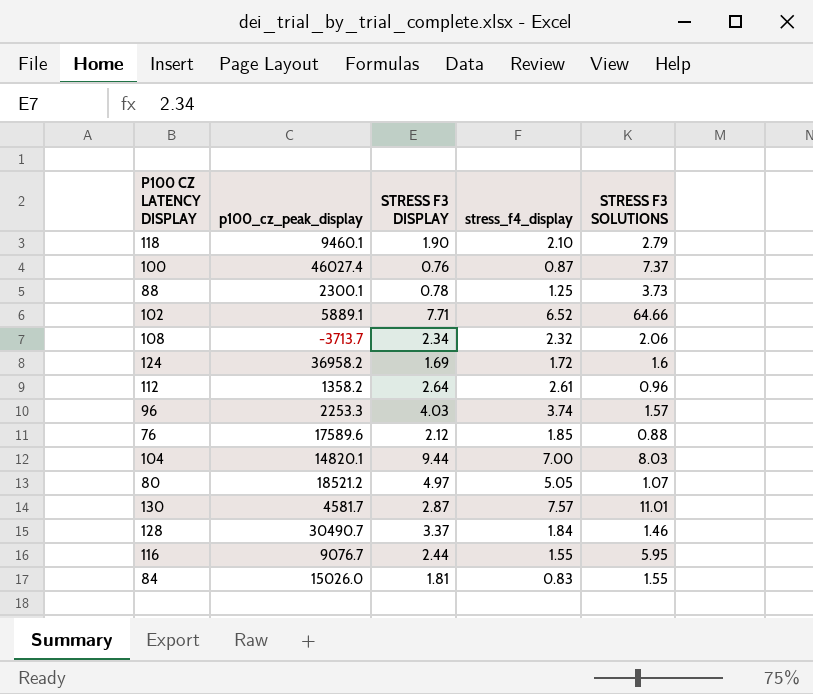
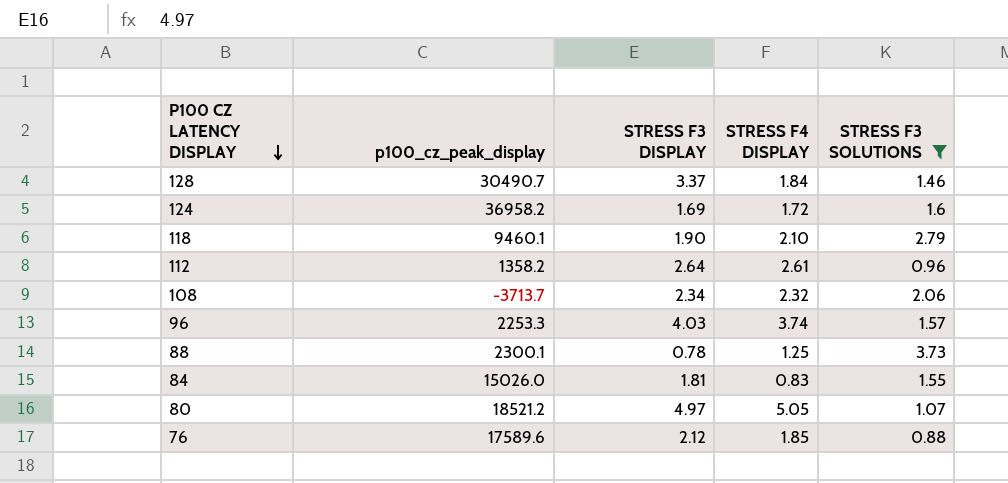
filter: none -> STRESS F3 SOLUTIONS <= 3.73
row order: none -> P100 CZ LATENCY DISPLAY descending
column name: stress_f4_display -> STRESS F4 DISPLAY

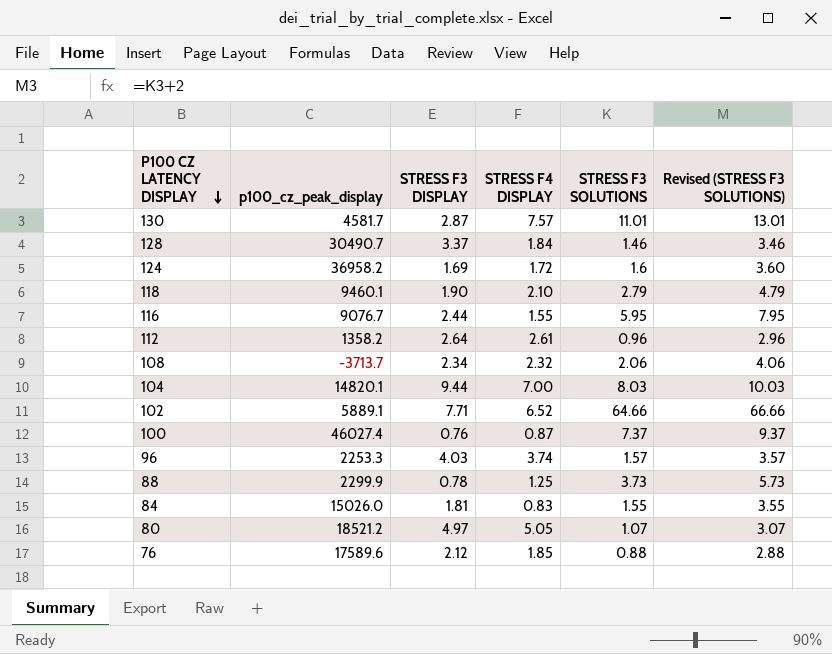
filter: STRESS F3 SOLUTIONS <= 3.73 -> none
column Revised (STRESS F3 SOLUTIONS) | formula: none -> [STRESS F3 SOLUTIONS] + 2
88 | p100_cz_peak_display: 2300.1 -> 2299.9

